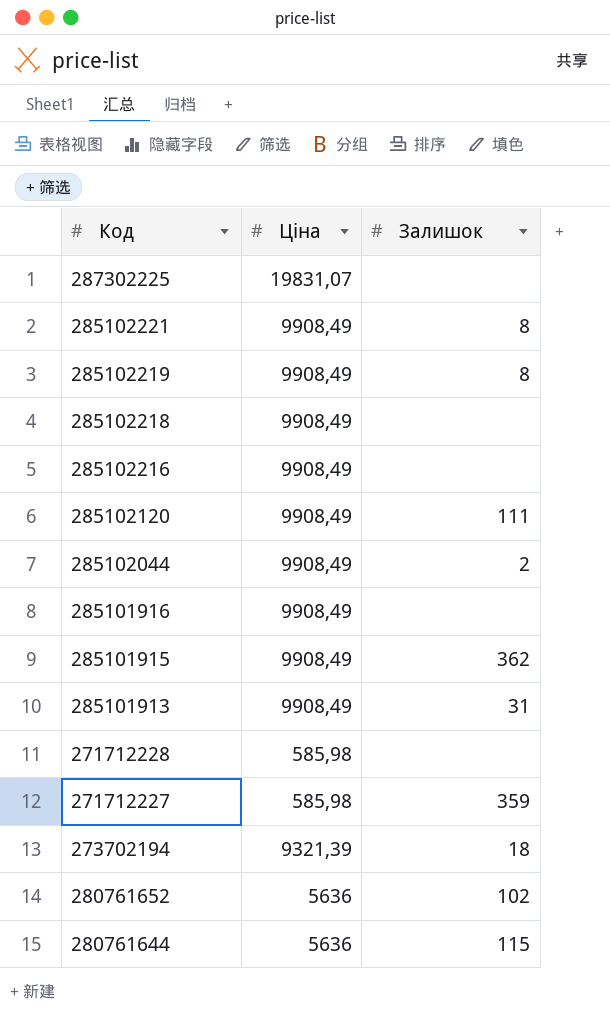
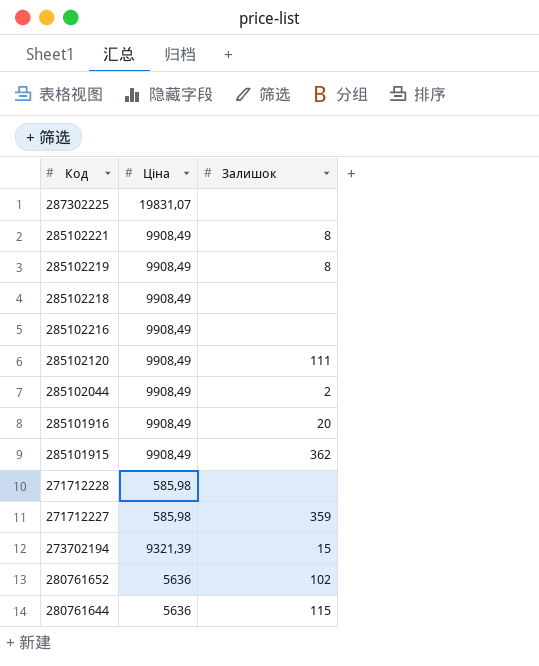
row 285101913: 9908,49 | 31 -> none
285101916 | Залишок: none -> 20
273702194 | Залишок: 18 -> 15

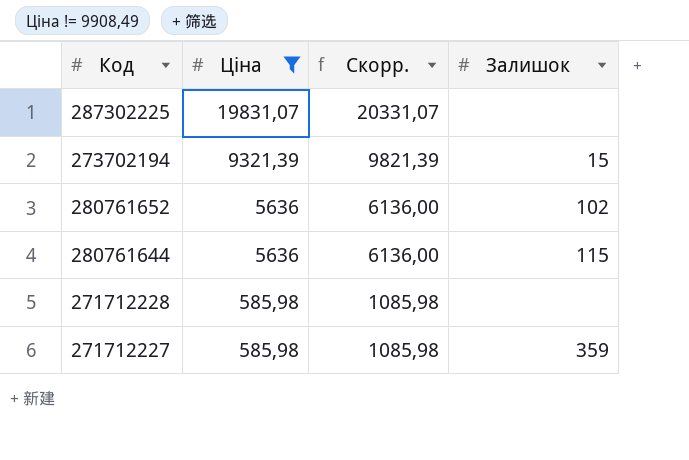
filter: none -> Ціна != 9908,49
row order: none -> Ціна descending
column Скорр. | formula: none -> [Ціна] + 500

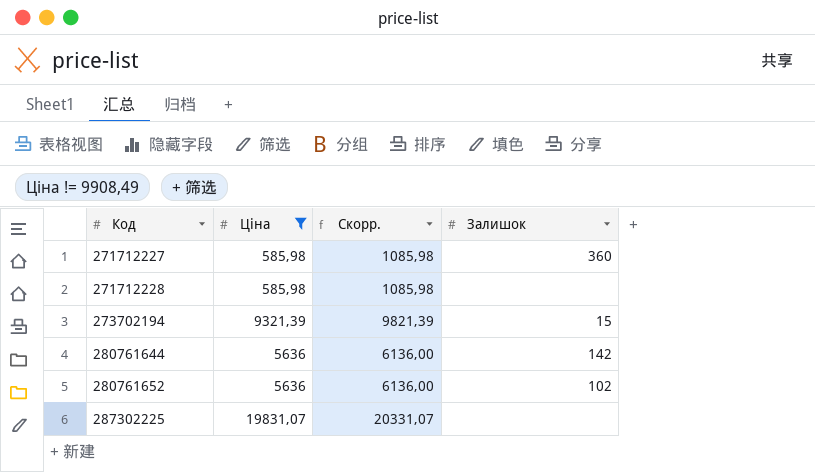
row order: Ціна descending -> Код ascending
271712227 | Залишок: 359 -> 360
280761644 | Залишок: 115 -> 142

